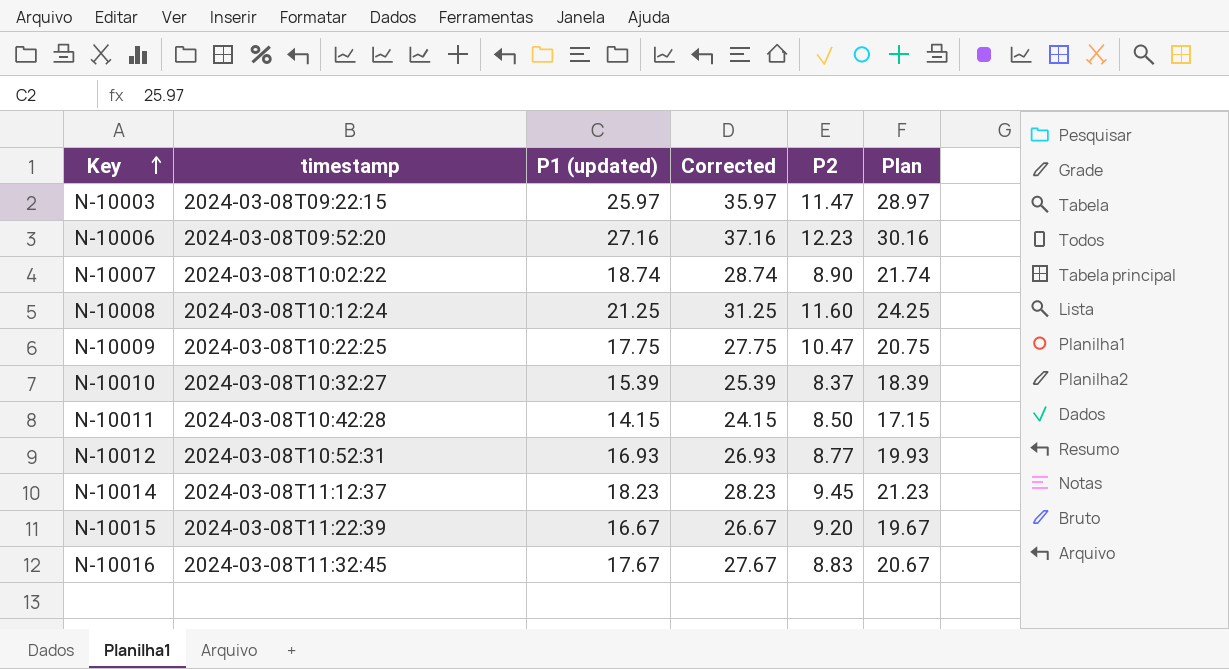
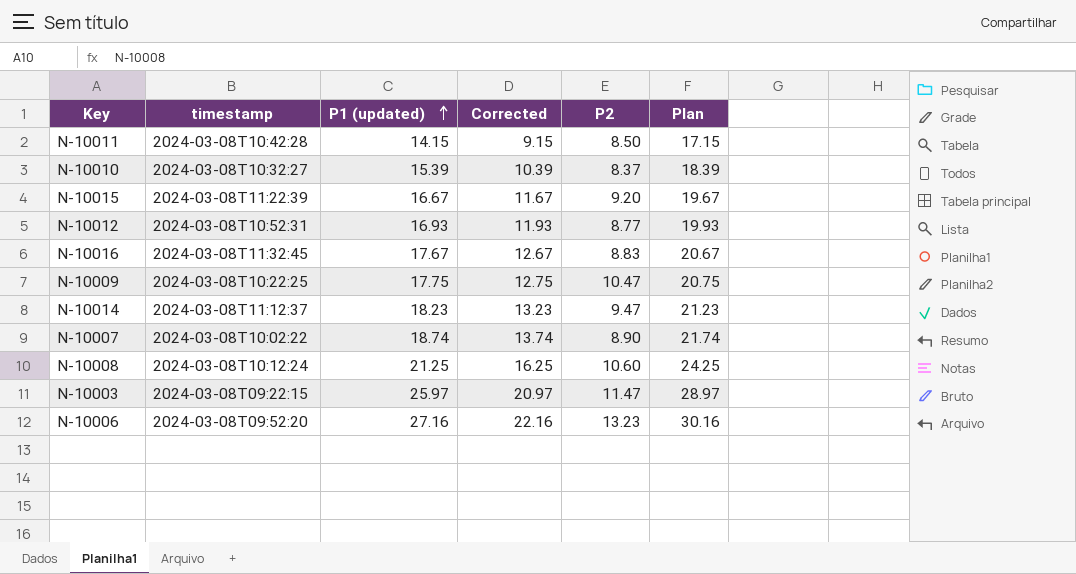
row order: Key ascending -> P1 (updated) ascending
column Corrected | formula: [P1 (updated)] + 10 -> [P1 (updated)] - 5
N-10014 | P2: 9.45 -> 9.47
N-10008 | P2: 11.60 -> 10.60
N-10006 | P2: 12.23 -> 13.23

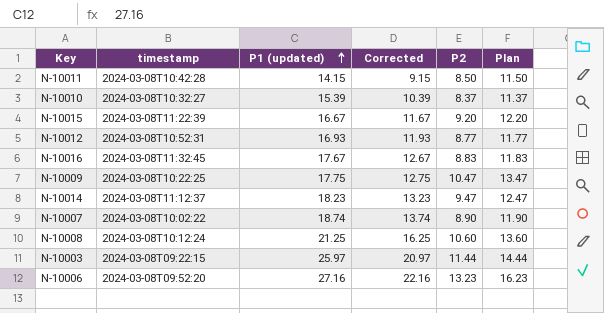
column Plan | formula: [P1 (updated)] + 3 -> [P2] + 3
N-10003 | P2: 11.47 -> 11.44

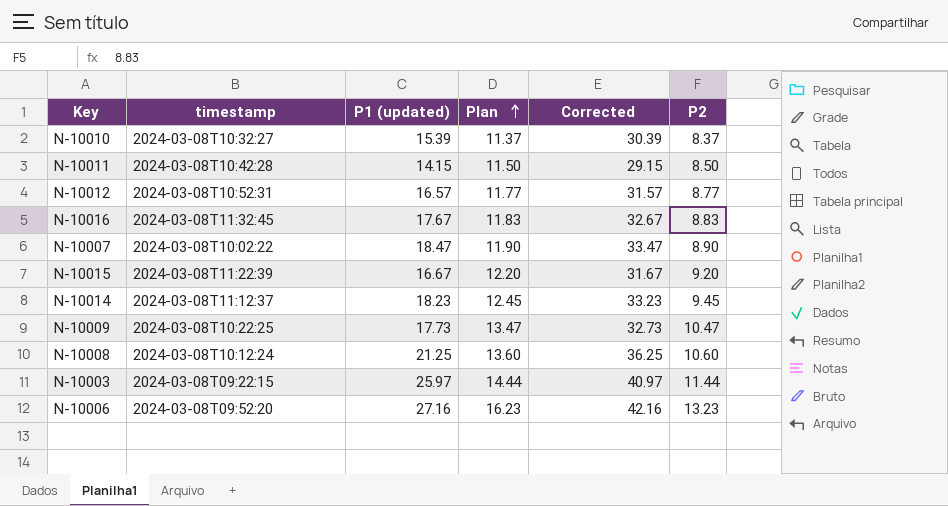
row order: P1 (updated) ascending -> Plan ascending
column Plan | position: 6 -> 4
column Corrected | formula: [P1 (updated)] - 5 -> [P1 (updated)] + 15
N-10012 | P1 (updated): 16.93 -> 16.57
N-10007 | P1 (updated): 18.74 -> 18.47
N-10014 | Plan: 12.47 -> 12.45
N-10014 | P2: 9.47 -> 9.45
N-10009 | P1 (updated): 17.75 -> 17.73

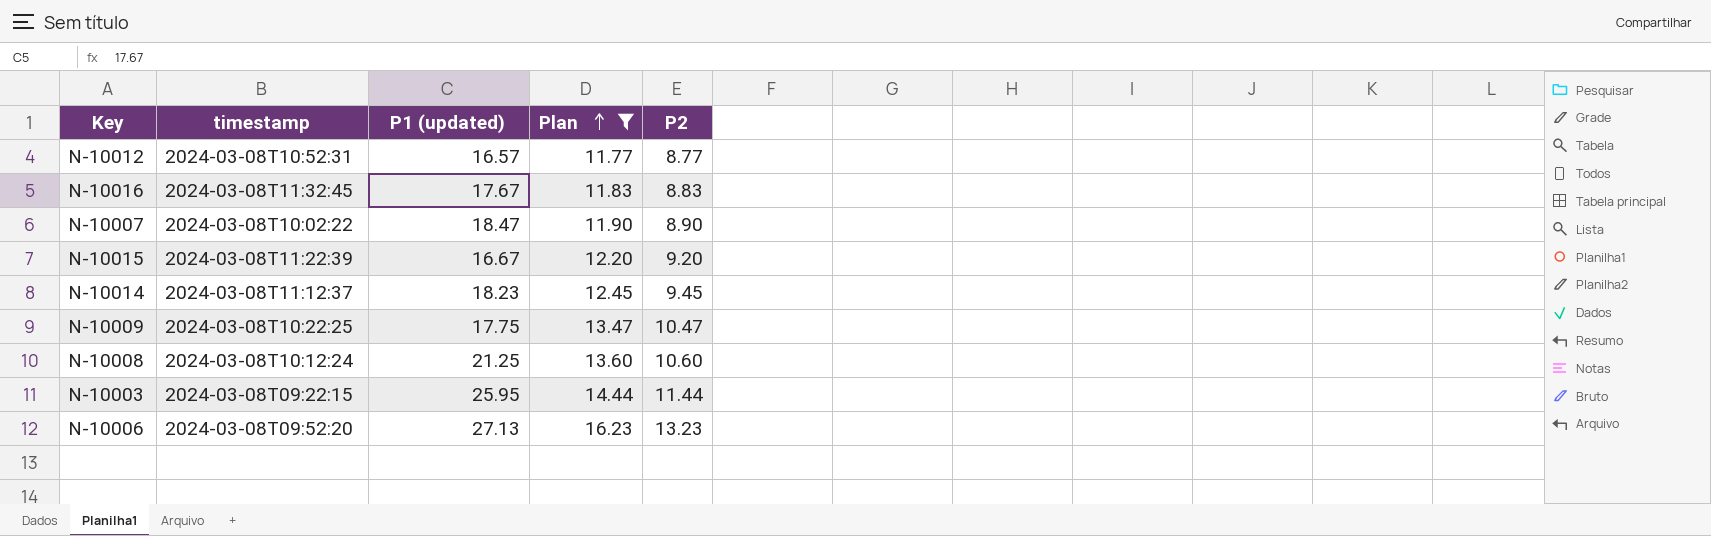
filter: none -> Plan >= 11.77
column Corrected | formula: [P1 (updated)] + 15 -> none
N-10009 | P1 (updated): 17.73 -> 17.75
N-10003 | P1 (updated): 25.97 -> 25.95
N-10006 | P1 (updated): 27.16 -> 27.13

